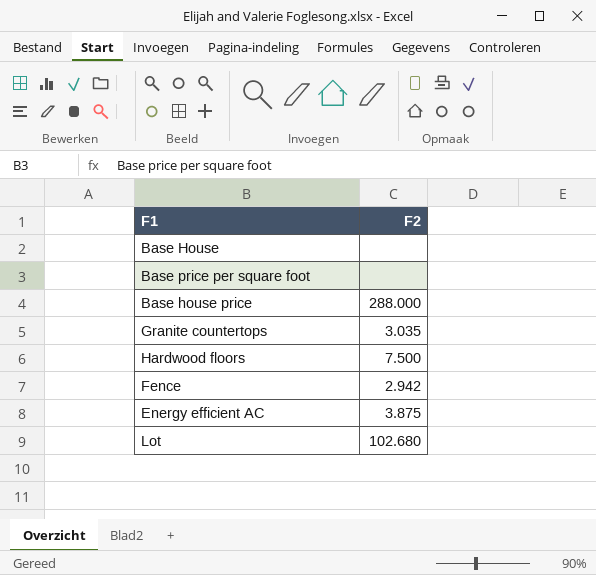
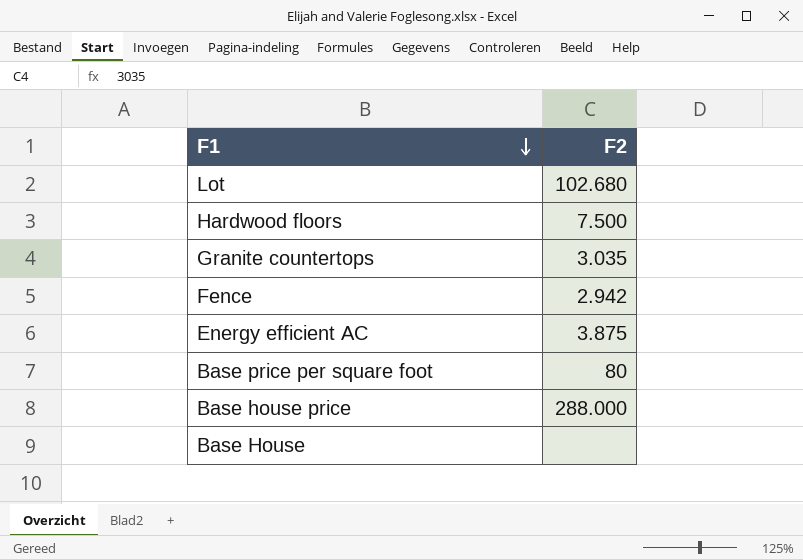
row order: none -> F1 descending
Base price per square foot | F2: none -> 80

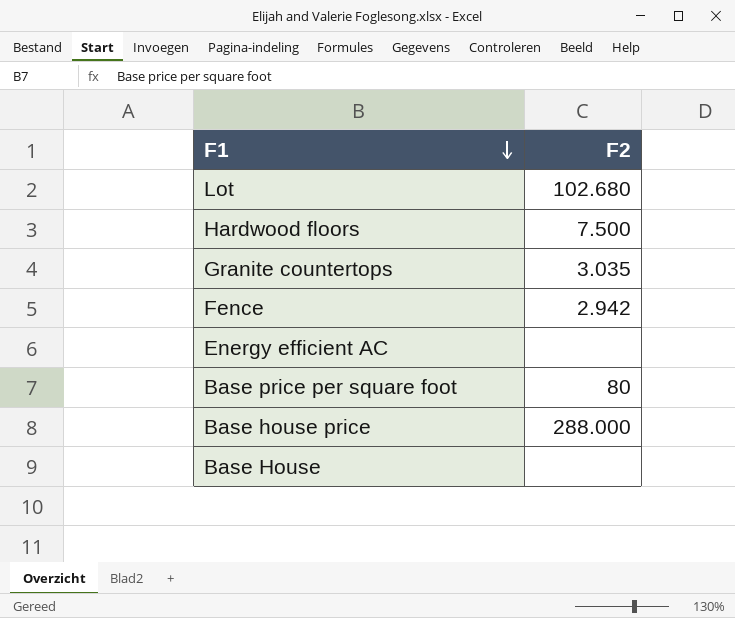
Energy efficient AC | F2: 3.875 -> none

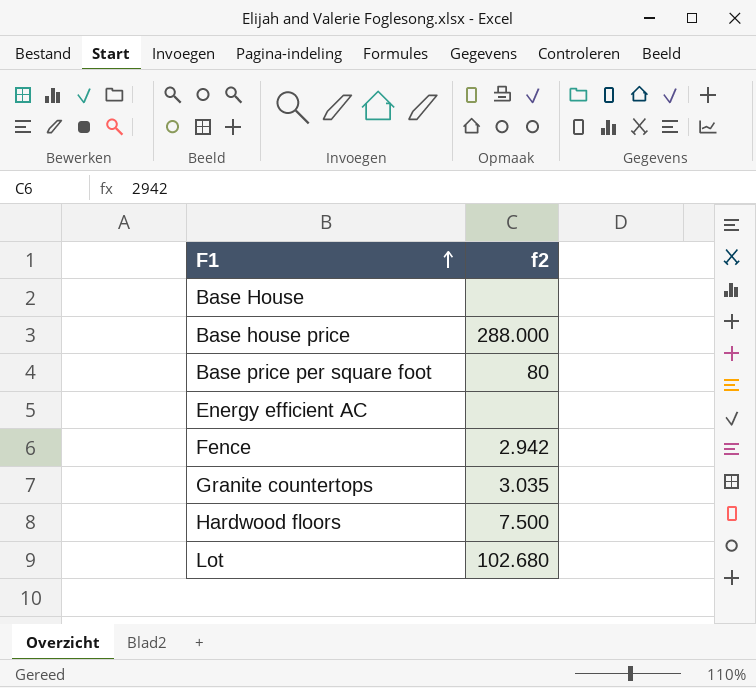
row order: F1 descending -> F1 ascending
column name: F2 -> f2

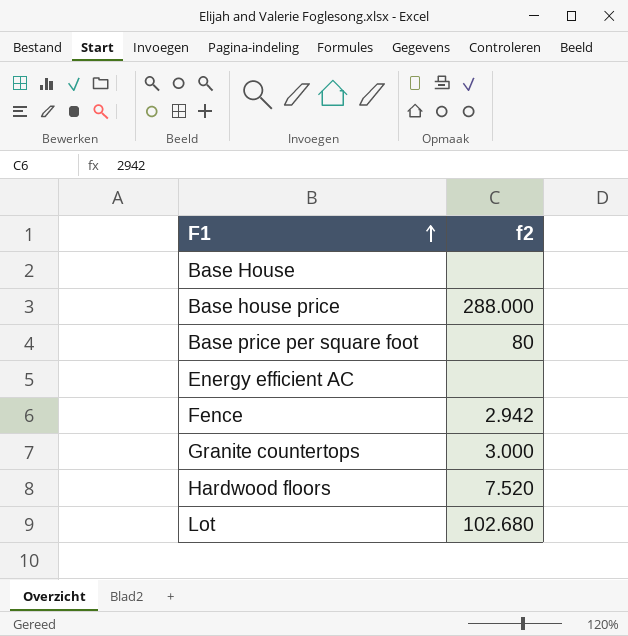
Granite countertops | f2: 3.035 -> 3.000
Hardwood floors | f2: 7.500 -> 7.520

